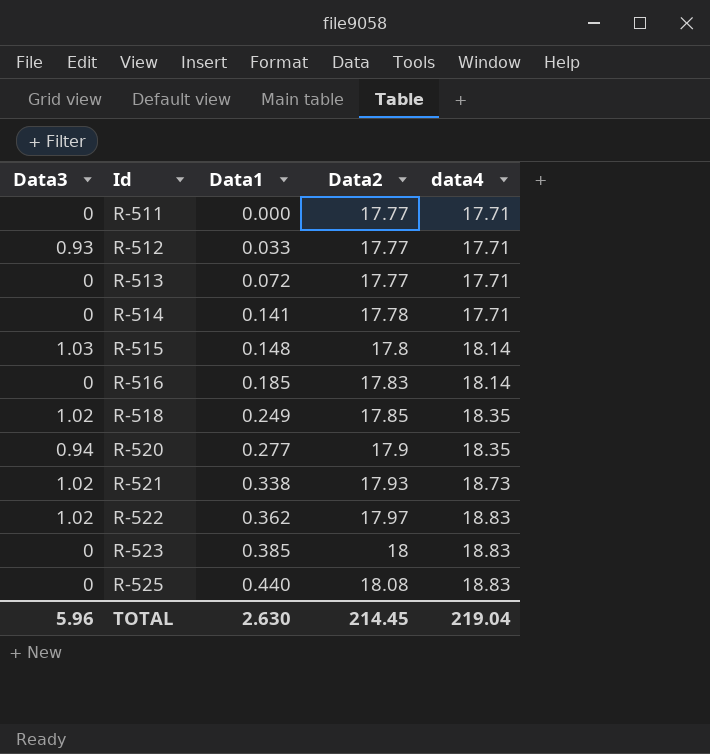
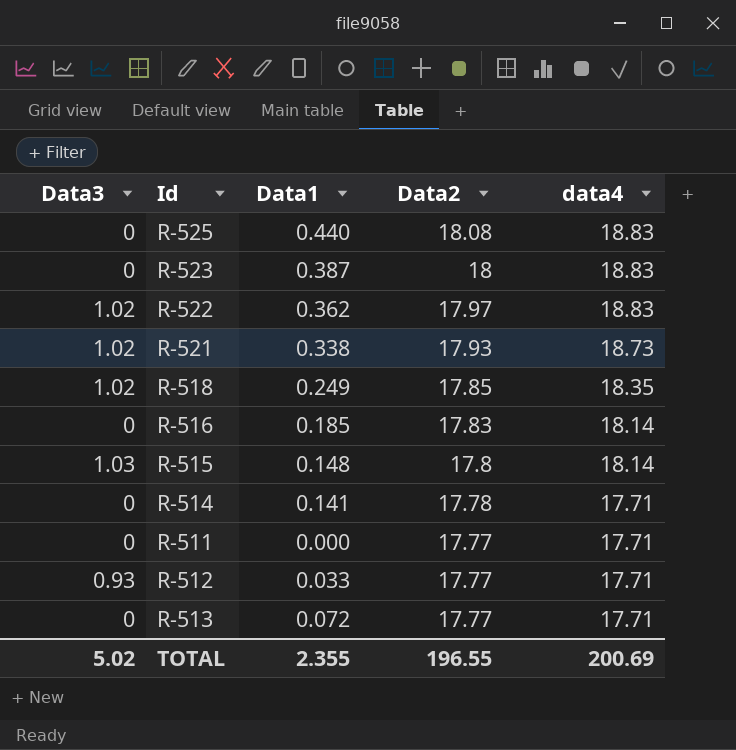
row order: Id ascending -> Data2 descending
row R-520: 0.94 | 0.277 | 17.9 | 18.35 -> none
R-523 | Data1: 0.385 -> 0.387
TOTAL | Data3: 5.96 -> 5.02
TOTAL | Data1: 2.630 -> 2.355
TOTAL | Data2: 214.45 -> 196.55
TOTAL | data4: 219.04 -> 200.69

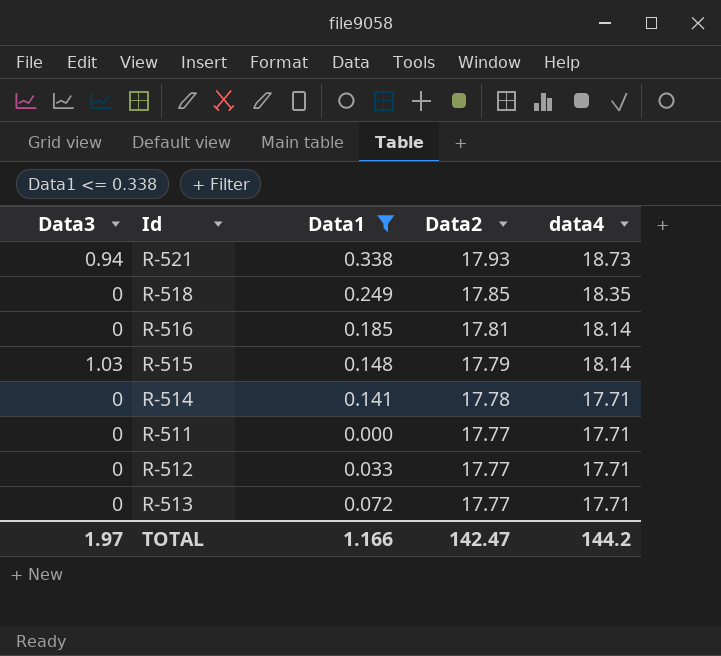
filter: none -> Data1 <= 0.338
R-521 | Data3: 1.02 -> 0.94
R-518 | Data3: 1.02 -> 0
R-516 | Data2: 17.83 -> 17.81
R-515 | Data2: 17.8 -> 17.79
R-512 | Data3: 0.93 -> 0
TOTAL | Data3: 5.02 -> 1.97
TOTAL | Data1: 2.355 -> 1.166
TOTAL | Data2: 196.55 -> 142.47
TOTAL | data4: 200.69 -> 144.2

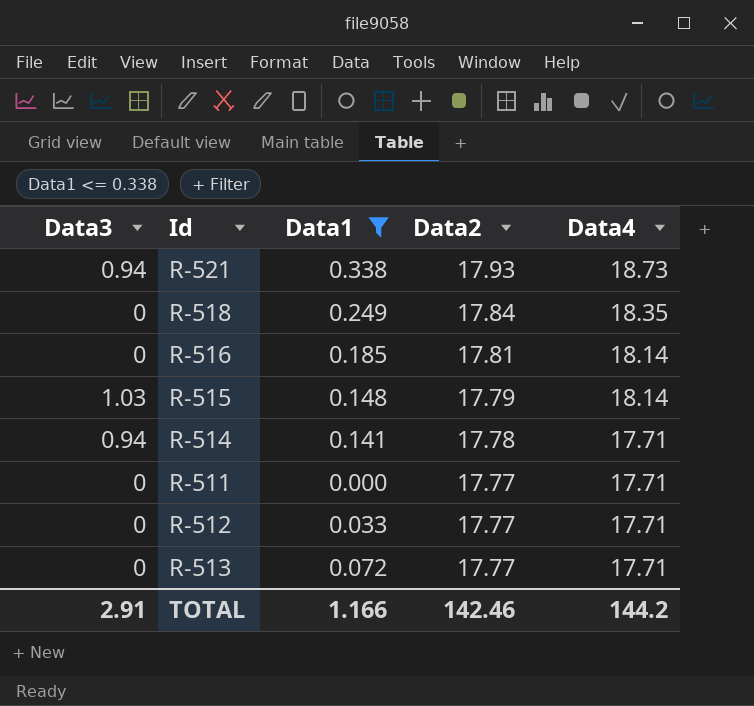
column name: data4 -> Data4
R-518 | Data2: 17.85 -> 17.84
R-514 | Data3: 0 -> 0.94
TOTAL | Data3: 1.97 -> 2.91
TOTAL | Data2: 142.47 -> 142.46

